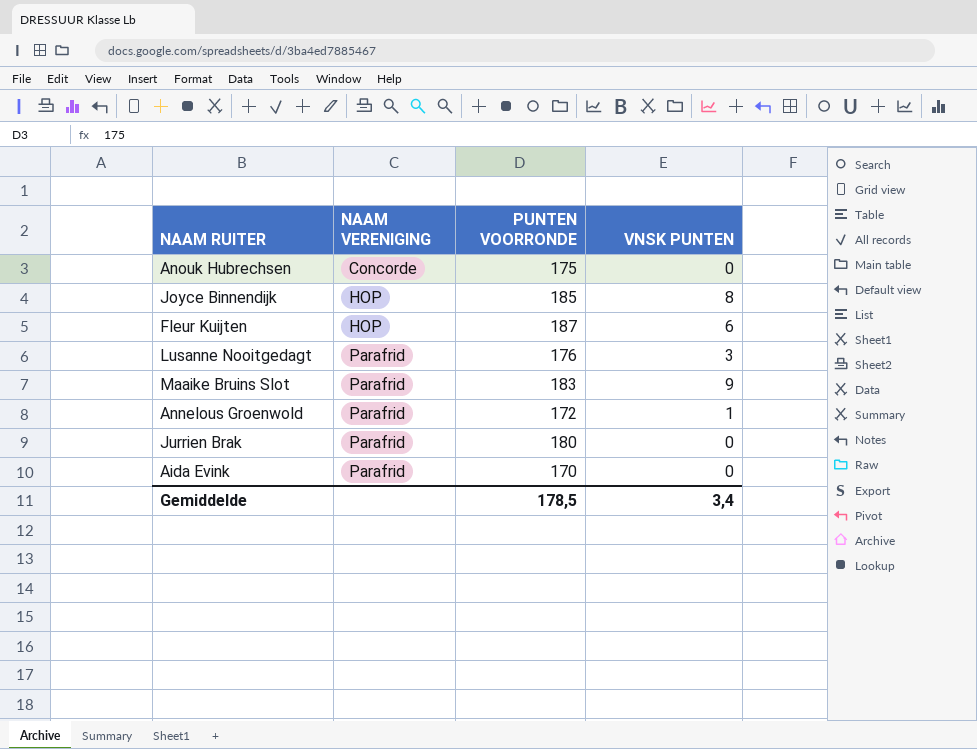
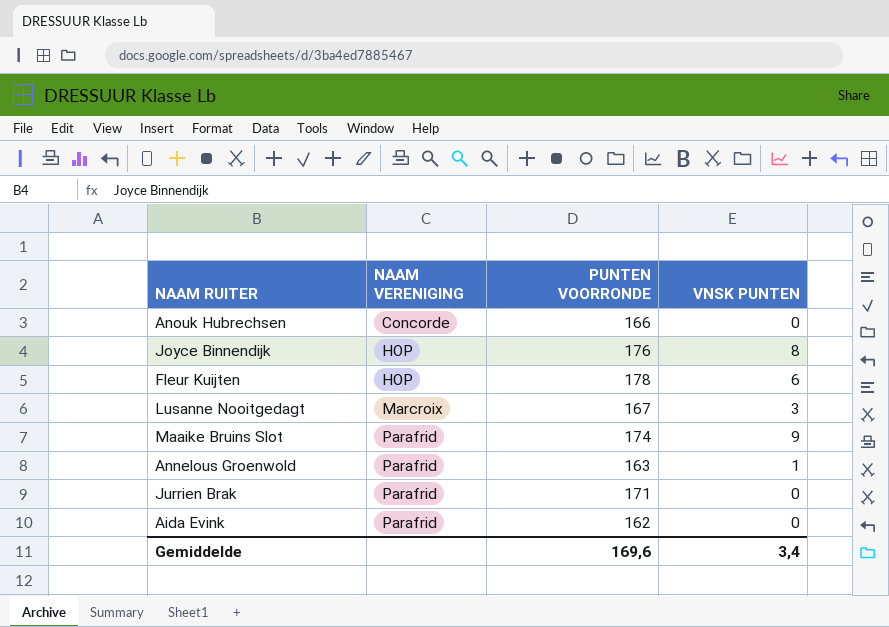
Anouk Hubrechsen | PUNTEN VOORRONDE: 175 -> 166
Joyce Binnendijk | PUNTEN VOORRONDE: 185 -> 176
Fleur Kuijten | PUNTEN VOORRONDE: 187 -> 178
Lusanne Nooitgedagt | NAAM VERENIGING: Parafrid -> Marcroix
Lusanne Nooitgedagt | PUNTEN VOORRONDE: 176 -> 167
Maaike Bruins Slot | PUNTEN VOORRONDE: 183 -> 174
Annelous Groenwold | PUNTEN VOORRONDE: 172 -> 163
Jurrien Brak | PUNTEN VOORRONDE: 180 -> 171
Aida Evink | PUNTEN VOORRONDE: 170 -> 162
Gemiddelde | PUNTEN VOORRONDE: 178,5 -> 169,6

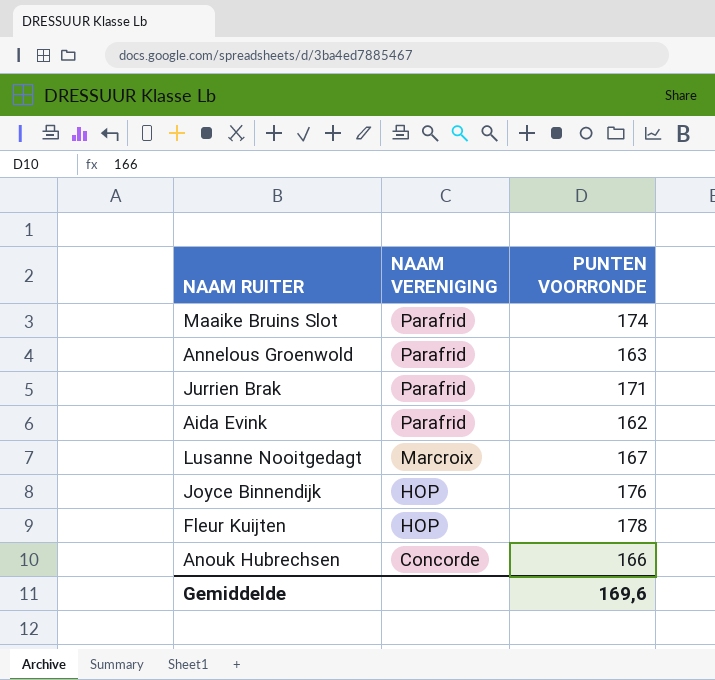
row order: NAAM VERENIGING ascending -> NAAM VERENIGING descending
column VNSK PUNTEN | position: 4 -> none

